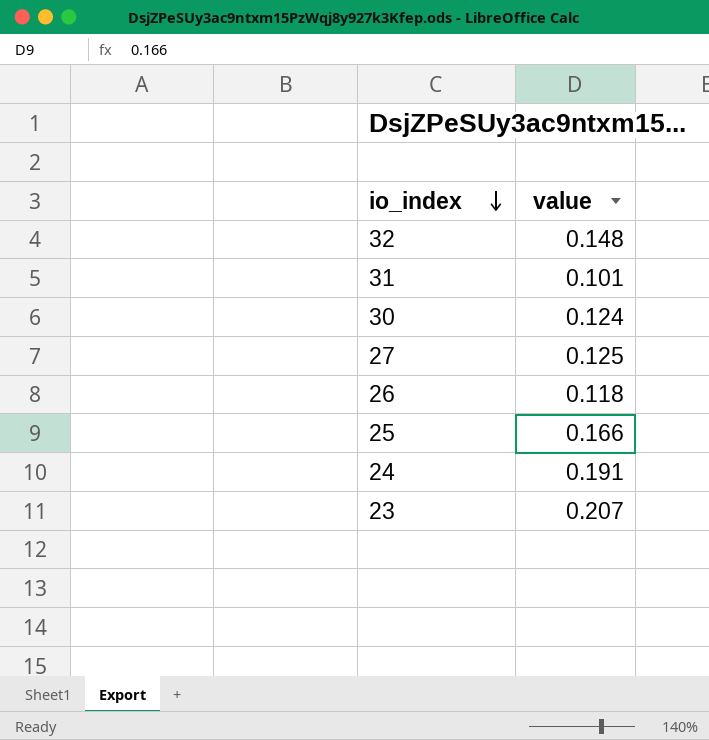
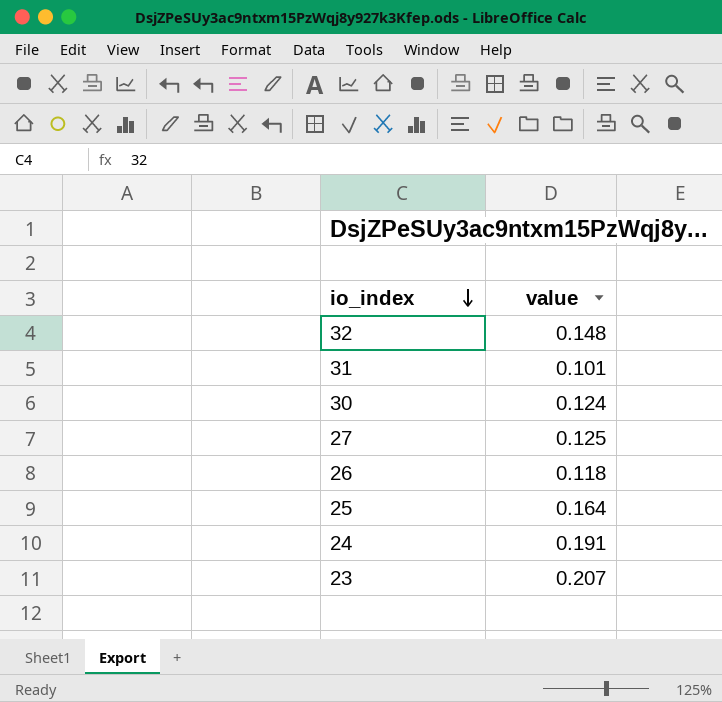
25 | value: 0.166 -> 0.164

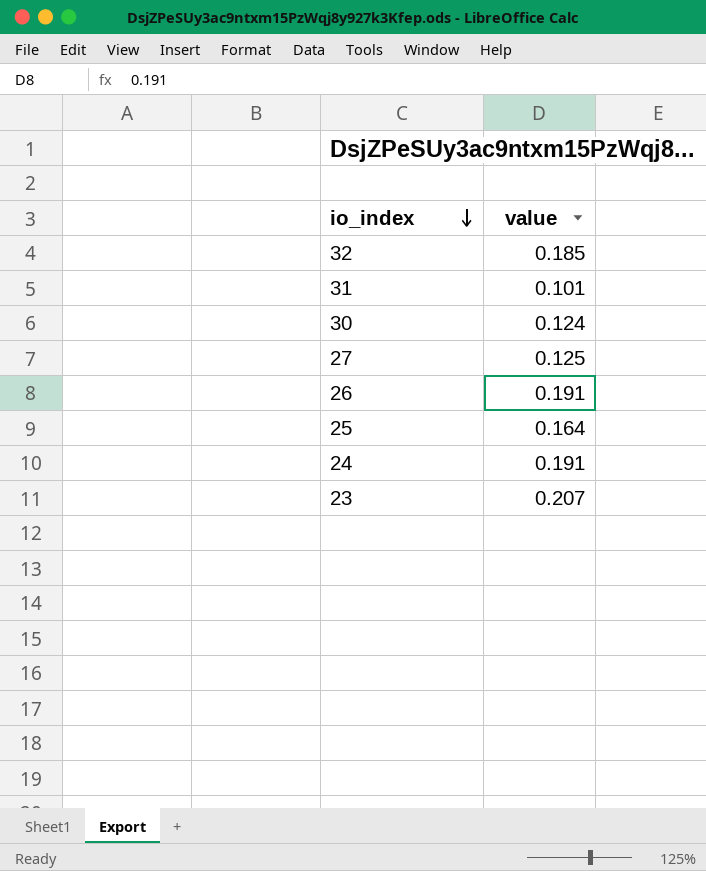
32 | value: 0.148 -> 0.185
26 | value: 0.118 -> 0.191

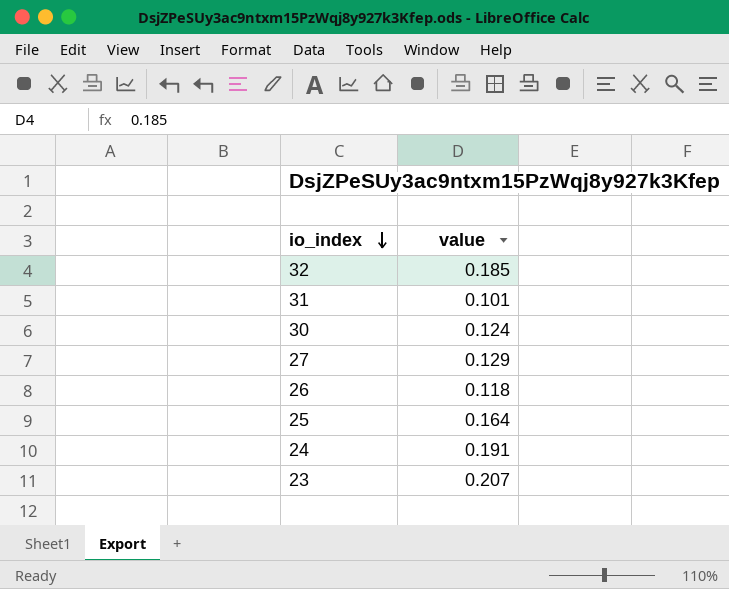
27 | value: 0.125 -> 0.129
26 | value: 0.191 -> 0.118

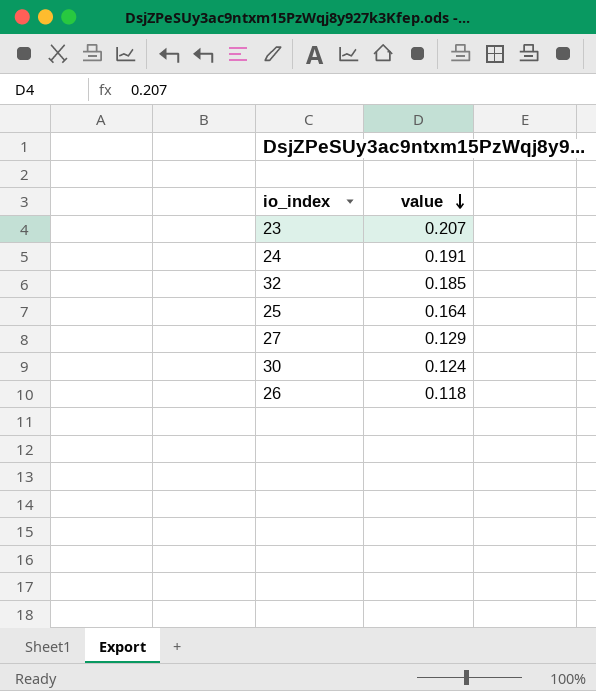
row order: io_index descending -> value descending
row 31: 0.101 -> none

